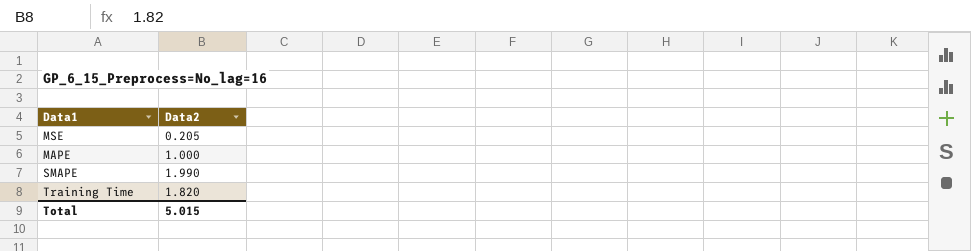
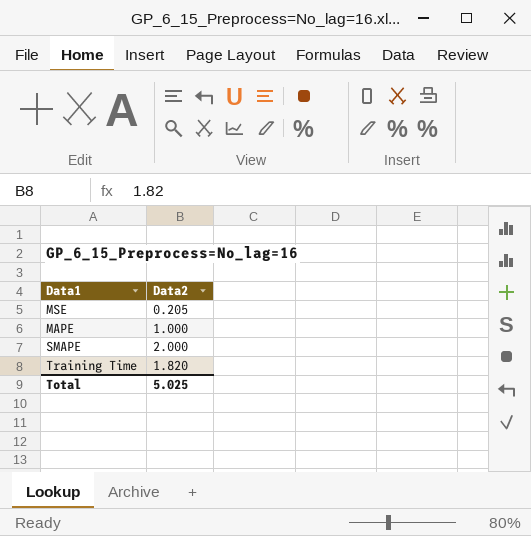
SMAPE | Data2: 1.990 -> 2.000
Total | Data2: 5.015 -> 5.025

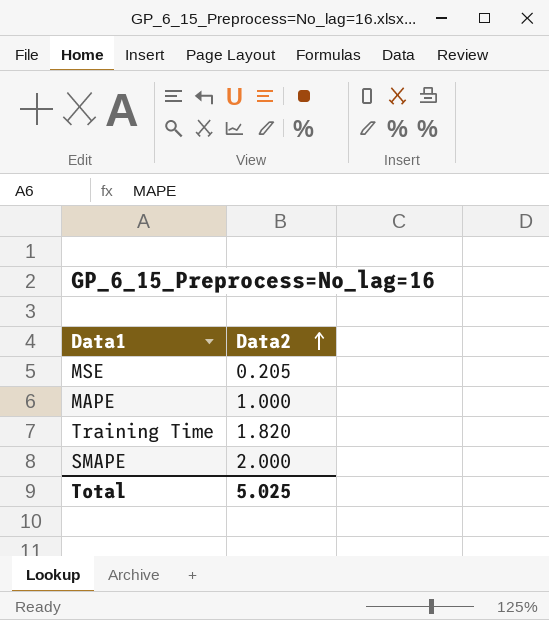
row order: none -> Data2 ascending

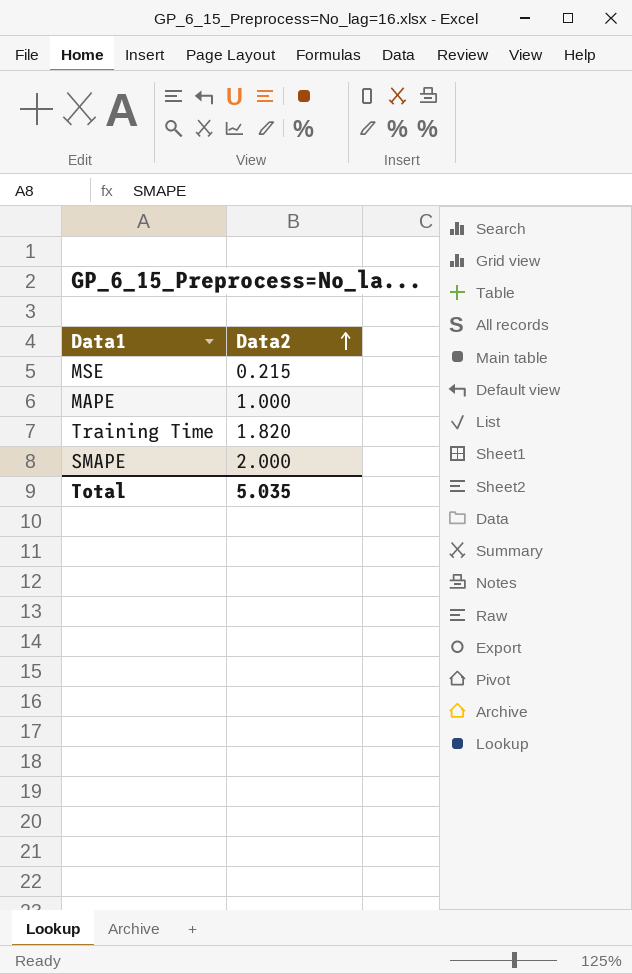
MSE | Data2: 0.205 -> 0.215
Total | Data2: 5.025 -> 5.035

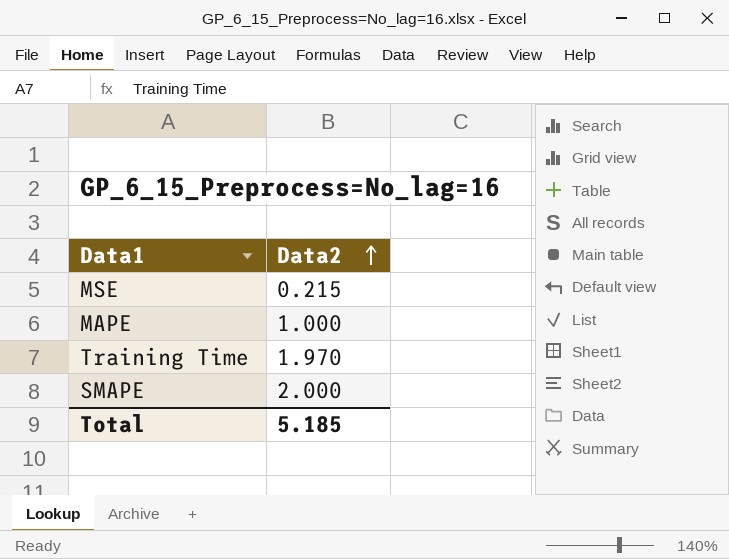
Training Time | Data2: 1.820 -> 1.970
Total | Data2: 5.035 -> 5.185

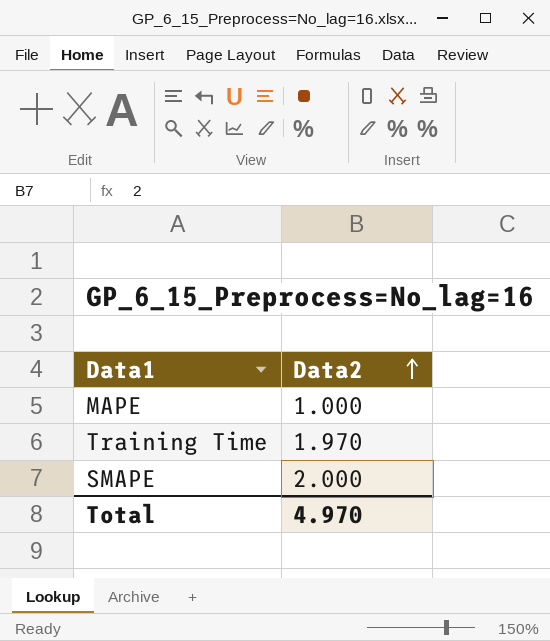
row MSE: 0.215 -> none
Total | Data2: 5.185 -> 4.970

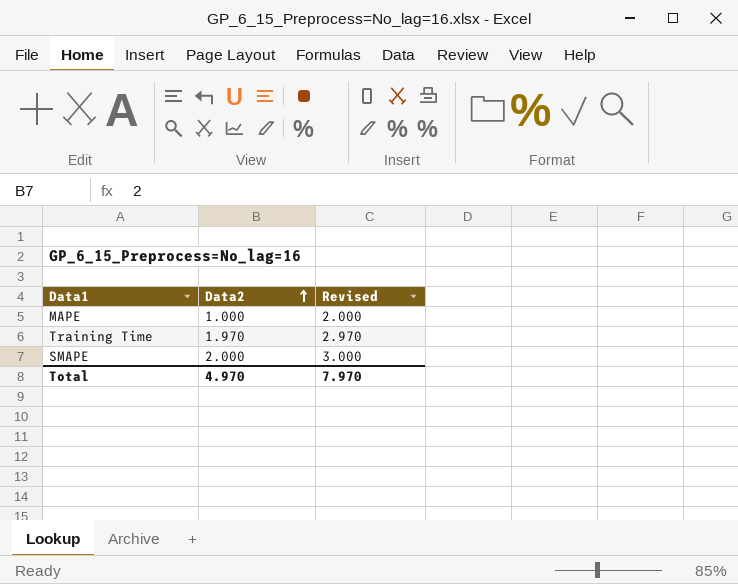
column Revised | formula: none -> [Data2] + 1

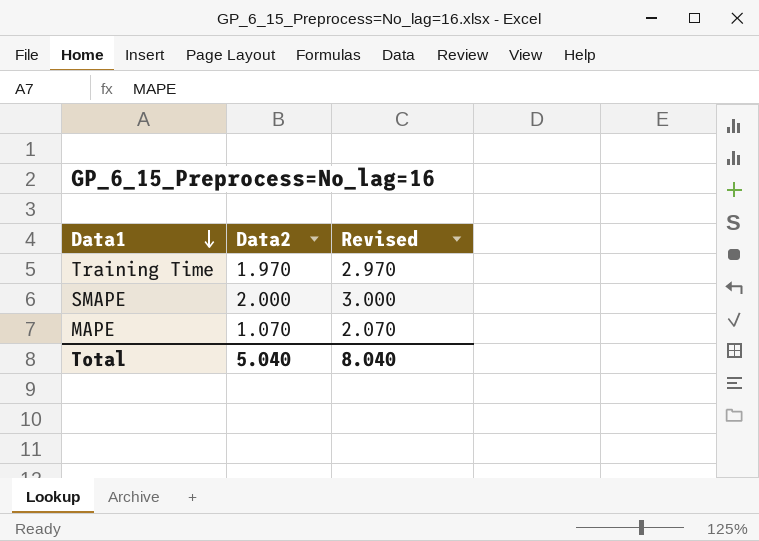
row order: Data2 ascending -> Data1 descending
MAPE | Data2: 1.000 -> 1.070
MAPE | Revised: 2.000 -> 2.070
Total | Data2: 4.970 -> 5.040
Total | Revised: 7.970 -> 8.040

